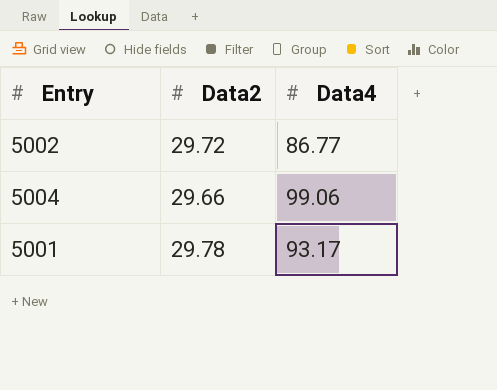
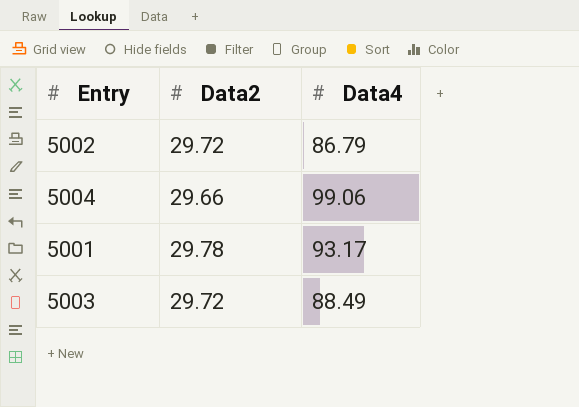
5002 | Data4: 86.77 -> 86.79
row 5003: none -> 29.72 | 88.49

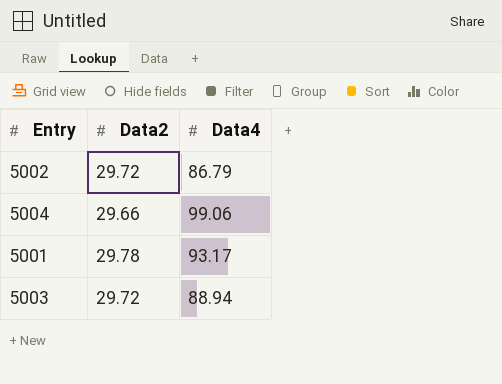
5003 | Data4: 88.49 -> 88.94

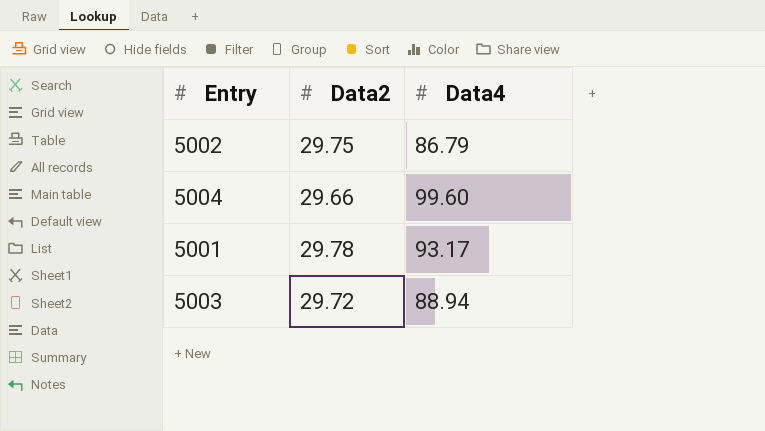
5002 | Data2: 29.72 -> 29.75
5004 | Data4: 99.06 -> 99.60

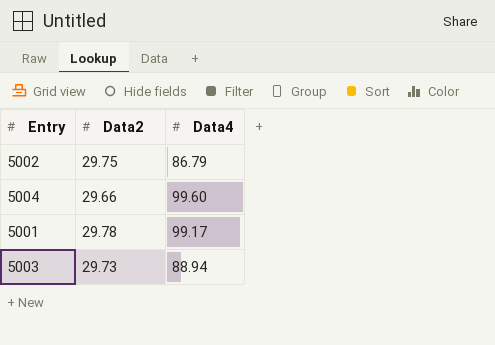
5001 | Data4: 93.17 -> 99.17
5003 | Data2: 29.72 -> 29.73

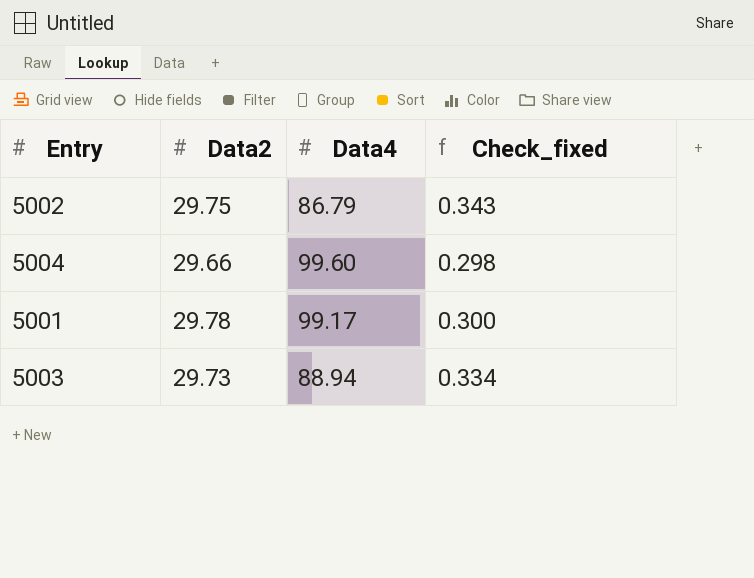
column Check_fixed | formula: none -> [Data2] / [Data4]

